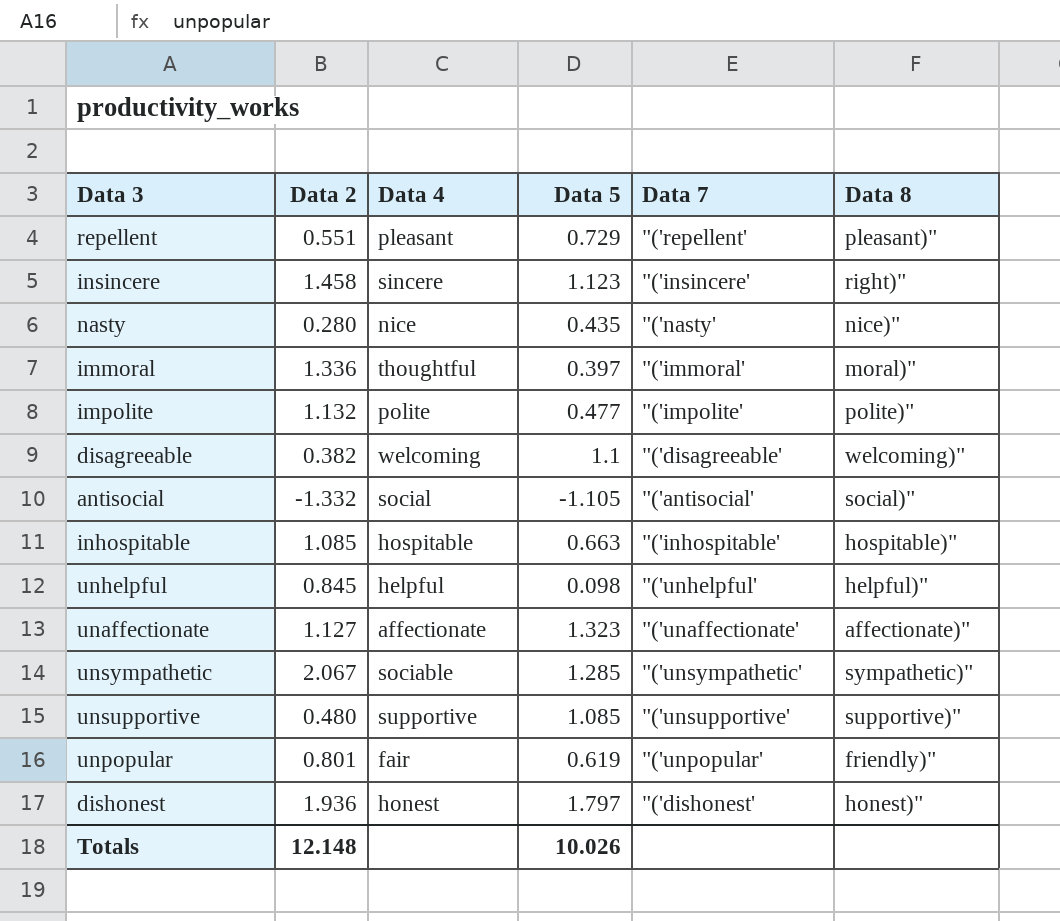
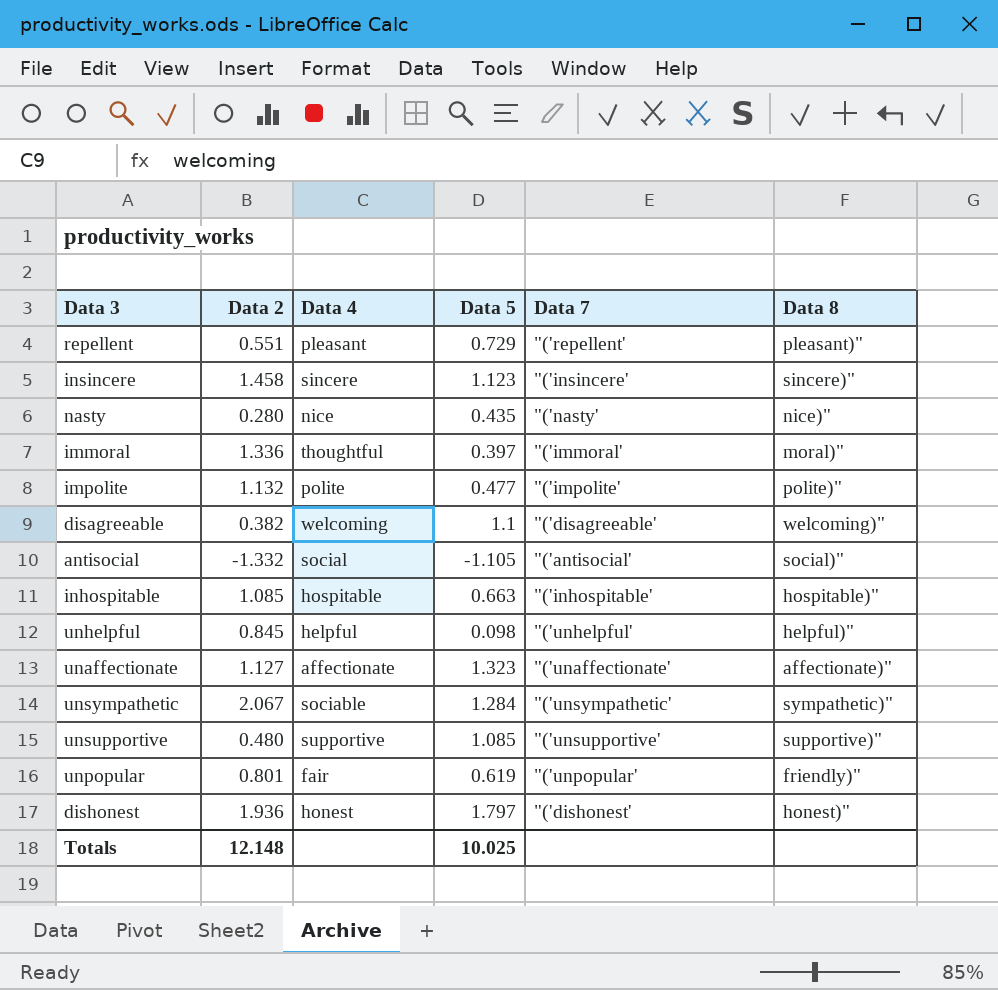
insincere | Data 8: right)" -> sincere)"
unsympathetic | Data 5: 1.285 -> 1.284
Totals | Data 5: 10.026 -> 10.025

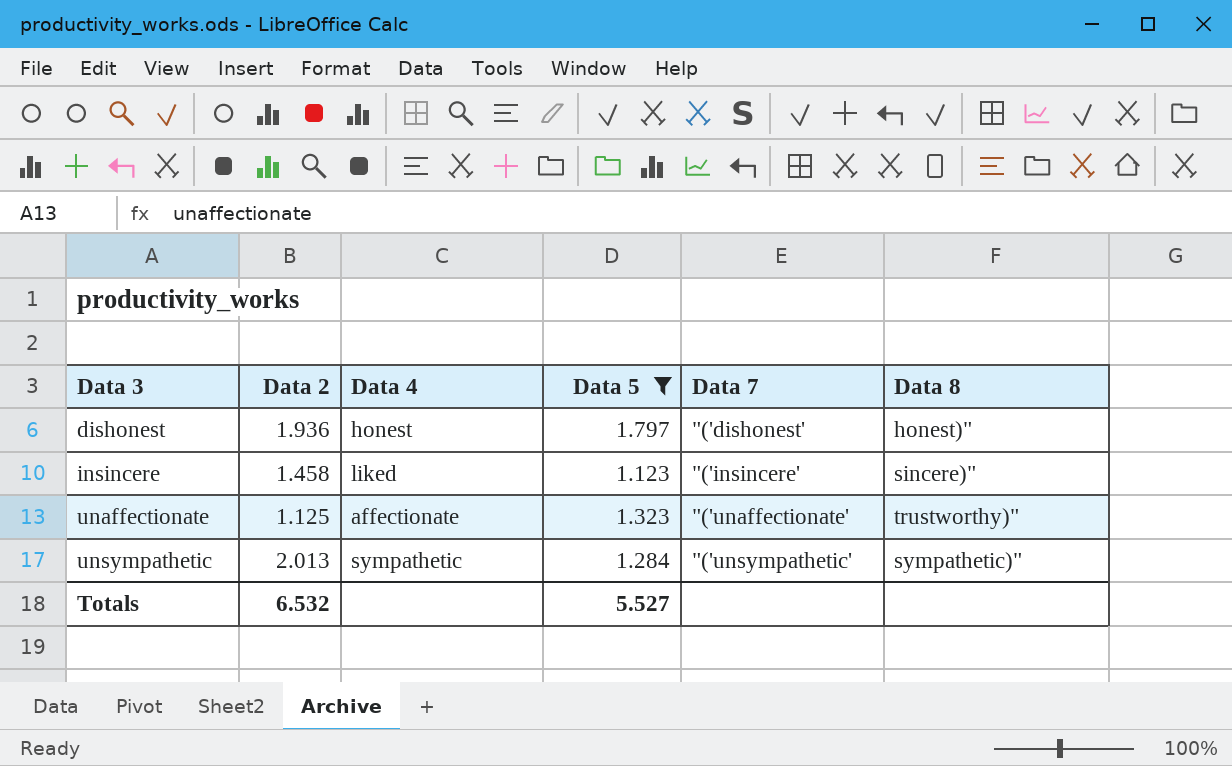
filter: none -> Data 5 >= 1.123
row order: none -> Data 3 ascending
insincere | Data 4: sincere -> liked
unaffectionate | Data 2: 1.127 -> 1.125
unaffectionate | Data 8: affectionate)" -> trustworthy)"
unsympathetic | Data 2: 2.067 -> 2.013
unsympathetic | Data 4: sociable -> sympathetic
Totals | Data 2: 12.148 -> 6.532
Totals | Data 5: 10.025 -> 5.527

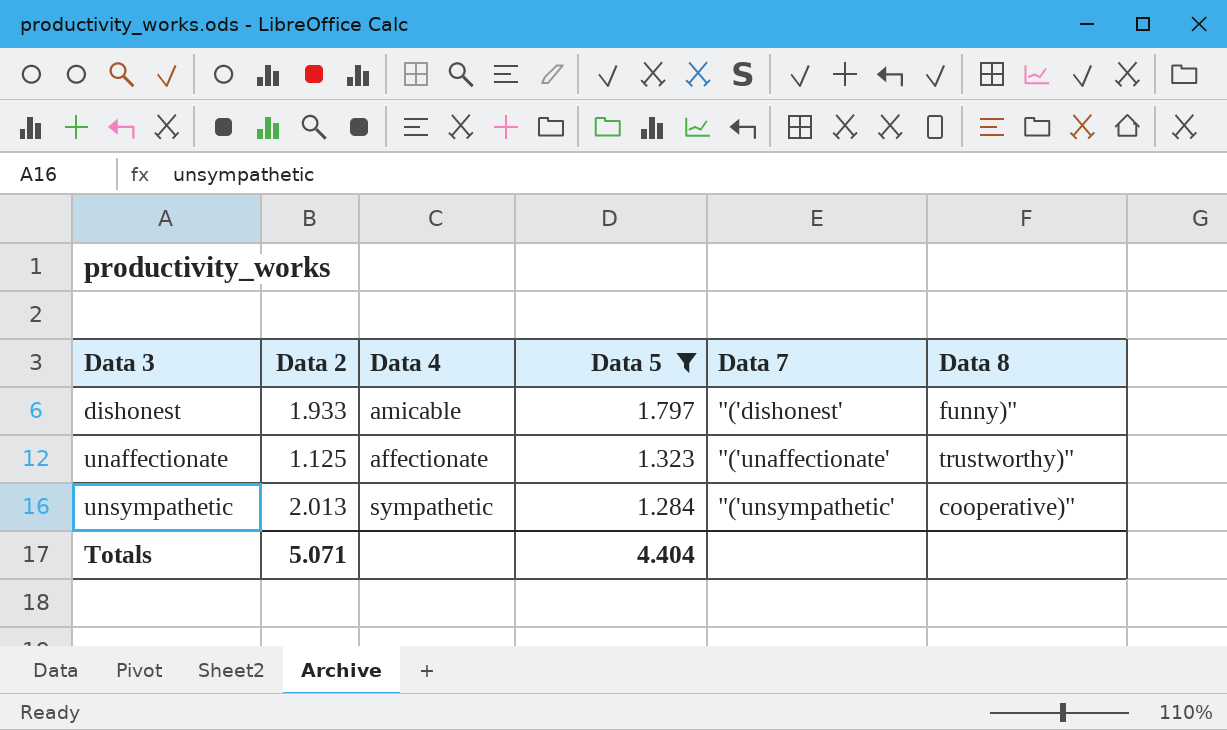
row insincere: 1.458 | liked | 1.123 | "('insincere' | sincere)" -> none
dishonest | Data 2: 1.936 -> 1.933
dishonest | Data 4: honest -> amicable
dishonest | Data 8: honest)" -> funny)"
unsympathetic | Data 8: sympathetic)" -> cooperative)"
Totals | Data 2: 6.532 -> 5.071
Totals | Data 5: 5.527 -> 4.404

